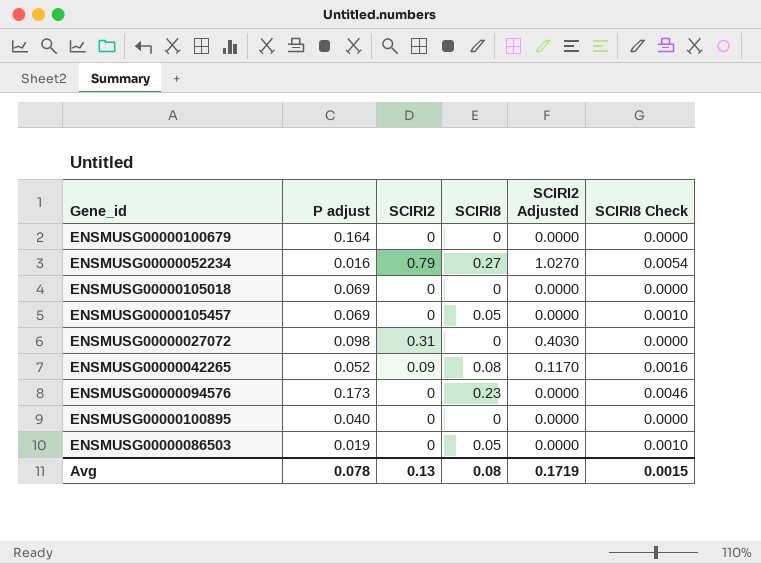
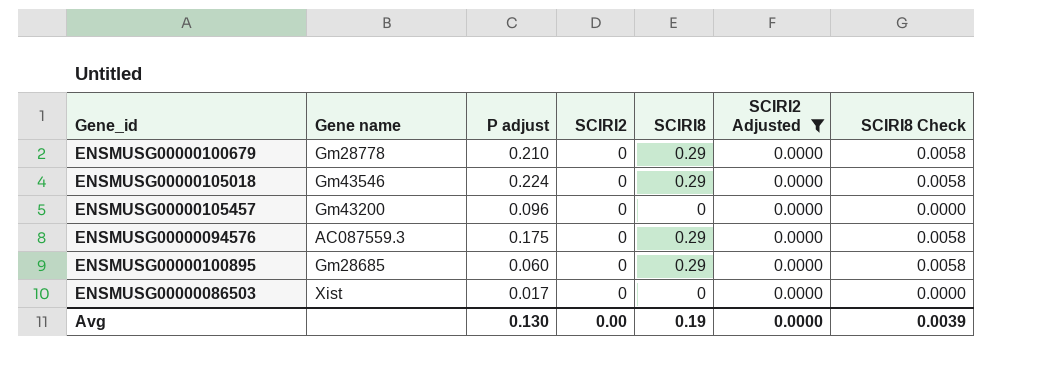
filter: none -> SCIRI2 Adjusted = 0.0000
column Gene name | position: none -> 2
ENSMUSG00000100679 | P adjust: 0.164 -> 0.210
ENSMUSG00000100679 | SCIRI8: 0 -> 0.29
ENSMUSG00000100679 | SCIRI8 Check: 0.0000 -> 0.0058
ENSMUSG00000105018 | P adjust: 0.069 -> 0.224
ENSMUSG00000105018 | SCIRI8: 0 -> 0.29
ENSMUSG00000105018 | SCIRI8 Check: 0.0000 -> 0.0058
ENSMUSG00000105457 | P adjust: 0.069 -> 0.096
ENSMUSG00000105457 | SCIRI8: 0.05 -> 0
ENSMUSG00000105457 | SCIRI8 Check: 0.0010 -> 0.0000
ENSMUSG00000094576 | P adjust: 0.173 -> 0.175
ENSMUSG00000094576 | SCIRI8: 0.23 -> 0.29
ENSMUSG00000094576 | SCIRI8 Check: 0.0046 -> 0.0058
ENSMUSG00000100895 | P adjust: 0.040 -> 0.060
ENSMUSG00000100895 | SCIRI8: 0 -> 0.29
ENSMUSG00000100895 | SCIRI8 Check: 0.0000 -> 0.0058
ENSMUSG00000086503 | P adjust: 0.019 -> 0.017
ENSMUSG00000086503 | SCIRI8: 0.05 -> 0
ENSMUSG00000086503 | SCIRI8 Check: 0.0010 -> 0.0000
Avg | P adjust: 0.078 -> 0.130
Avg | SCIRI2: 0.13 -> 0.00
Avg | SCIRI8: 0.08 -> 0.19
Avg | SCIRI2 Adjusted: 0.1719 -> 0.0000
Avg | SCIRI8 Check: 0.0015 -> 0.0039

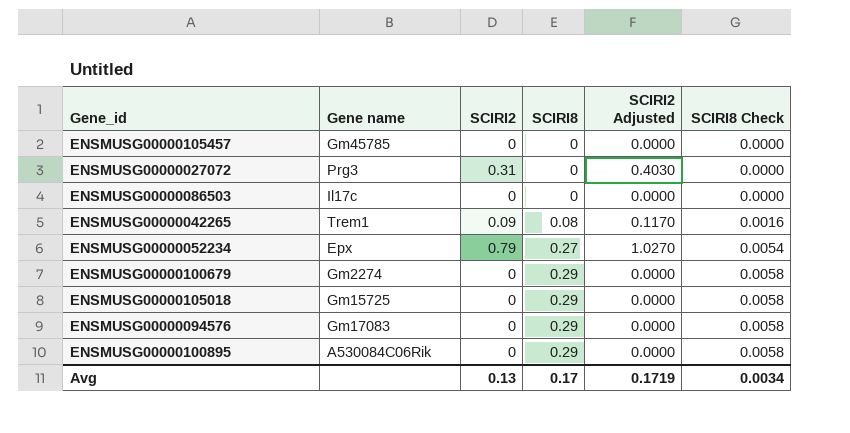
filter: SCIRI2 Adjusted = 0.0000 -> none
row order: none -> SCIRI8 ascending
column P adjust | position: 3 -> none
ENSMUSG00000105457 | Gene name: Gm43200 -> Gm45785
ENSMUSG00000086503 | Gene name: Xist -> Il17c
ENSMUSG00000100679 | Gene name: Gm28778 -> Gm2274
ENSMUSG00000105018 | Gene name: Gm43546 -> Gm15725
ENSMUSG00000094576 | Gene name: AC087559.3 -> Gm17083
ENSMUSG00000100895 | Gene name: Gm28685 -> A530084C06Rik
Avg | SCIRI2: 0.00 -> 0.13
Avg | SCIRI8: 0.19 -> 0.17
Avg | SCIRI2 Adjusted: 0.0000 -> 0.1719
Avg | SCIRI8 Check: 0.0039 -> 0.0034

